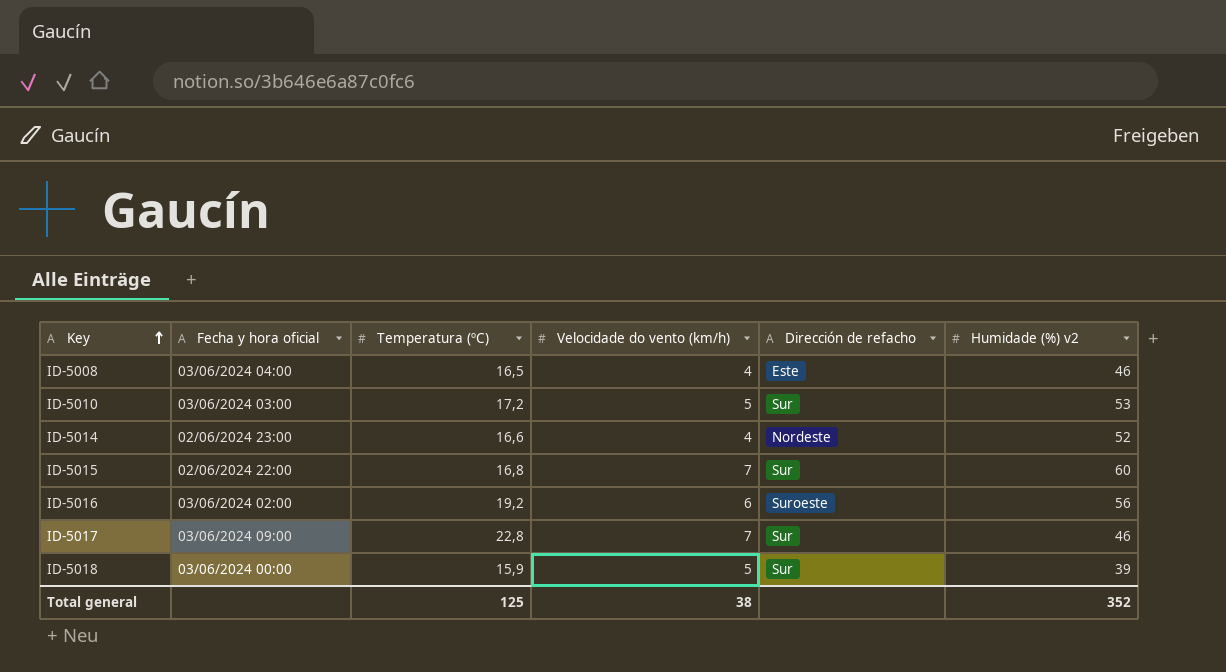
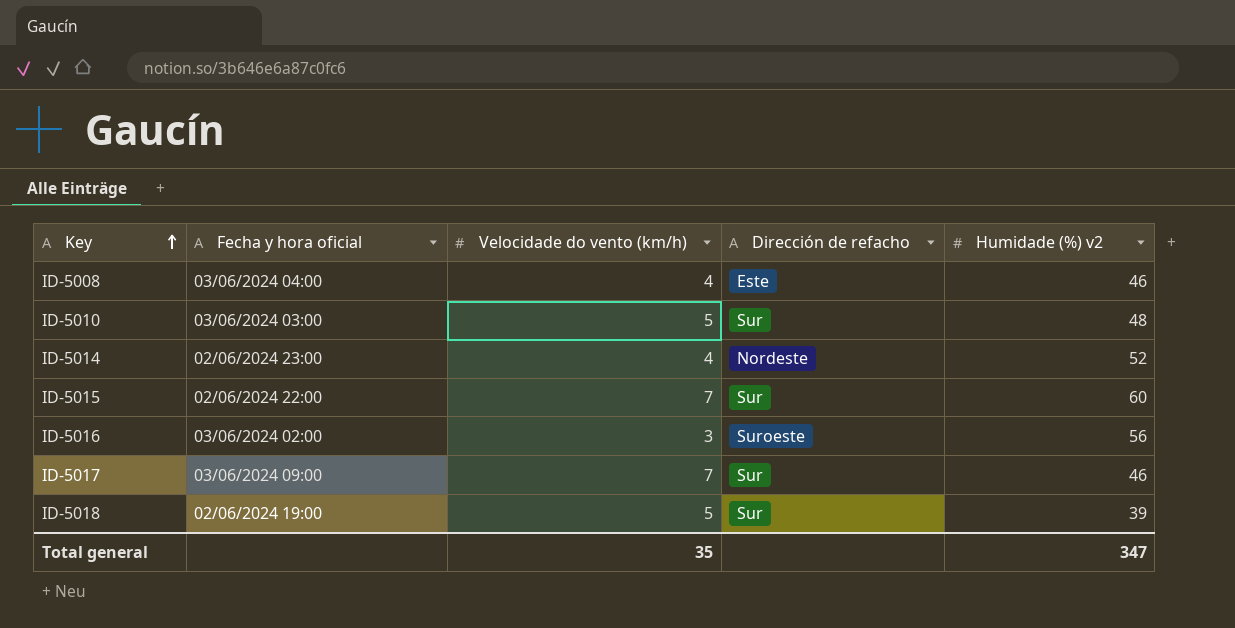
column Temperatura (ºC) | position: 3 -> none
ID-5010 | Humidade (%) v2: 53 -> 48
ID-5016 | Velocidade do vento (km/h): 6 -> 3
ID-5018 | Fecha y hora oficial: 03/06/2024 00:00 -> 02/06/2024 19:00
Total general | Velocidade do vento (km/h): 38 -> 35
Total general | Humidade (%) v2: 352 -> 347

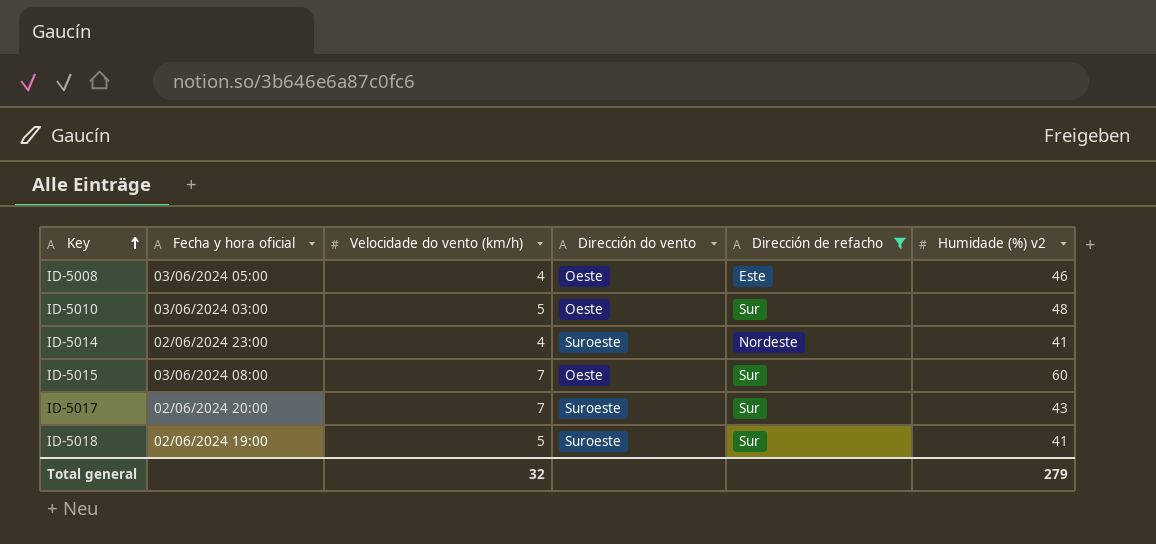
filter: none -> Dirección de refacho != Suroeste
column Dirección do vento | position: none -> 4
ID-5008 | Fecha y hora oficial: 03/06/2024 04:00 -> 03/06/2024 05:00
ID-5014 | Humidade (%) v2: 52 -> 41
ID-5015 | Fecha y hora oficial: 02/06/2024 22:00 -> 03/06/2024 08:00
ID-5017 | Fecha y hora oficial: 03/06/2024 09:00 -> 02/06/2024 20:00
ID-5017 | Humidade (%) v2: 46 -> 43
ID-5018 | Humidade (%) v2: 39 -> 41
Total general | Velocidade do vento (km/h): 35 -> 32
Total general | Humidade (%) v2: 347 -> 279

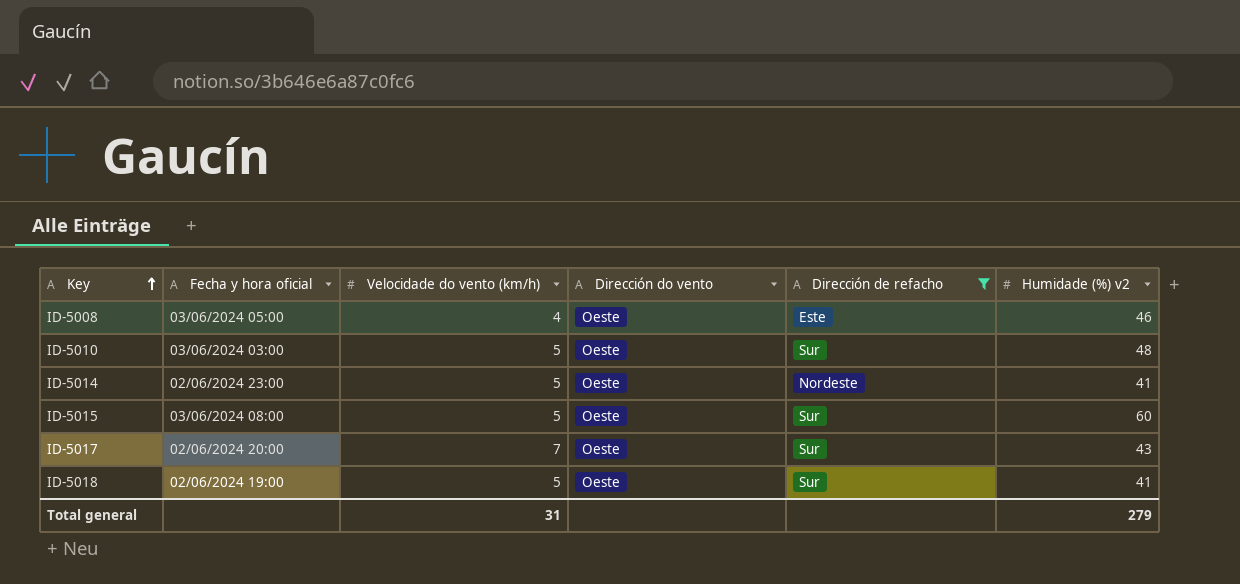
ID-5014 | Velocidade do vento (km/h): 4 -> 5
ID-5014 | Dirección do vento: Suroeste -> Oeste
ID-5015 | Velocidade do vento (km/h): 7 -> 5
ID-5017 | Dirección do vento: Suroeste -> Oeste
ID-5018 | Dirección do vento: Suroeste -> Oeste
Total general | Velocidade do vento (km/h): 32 -> 31

